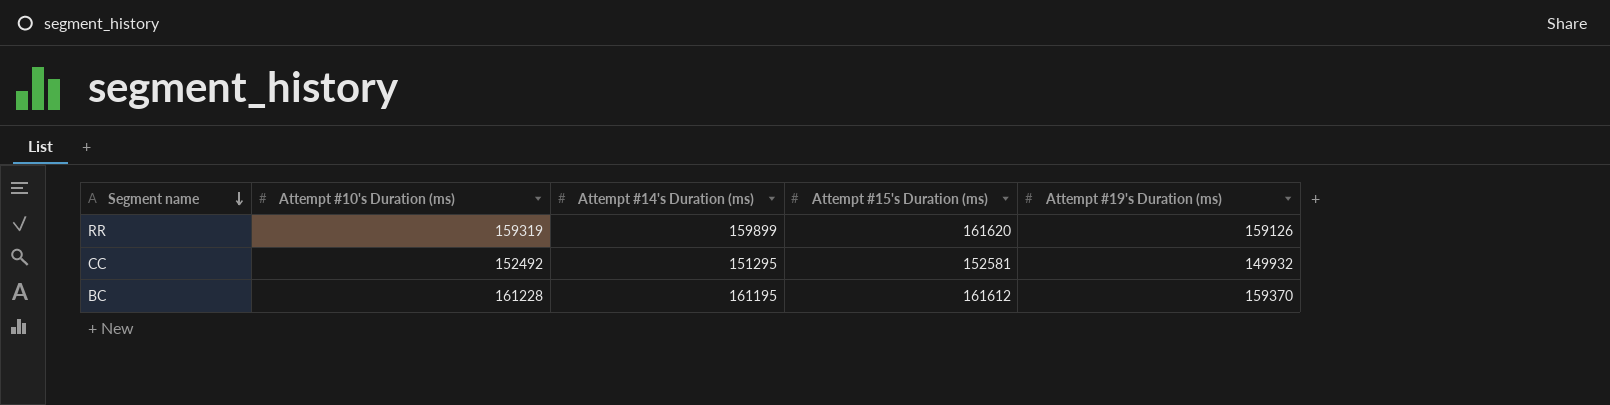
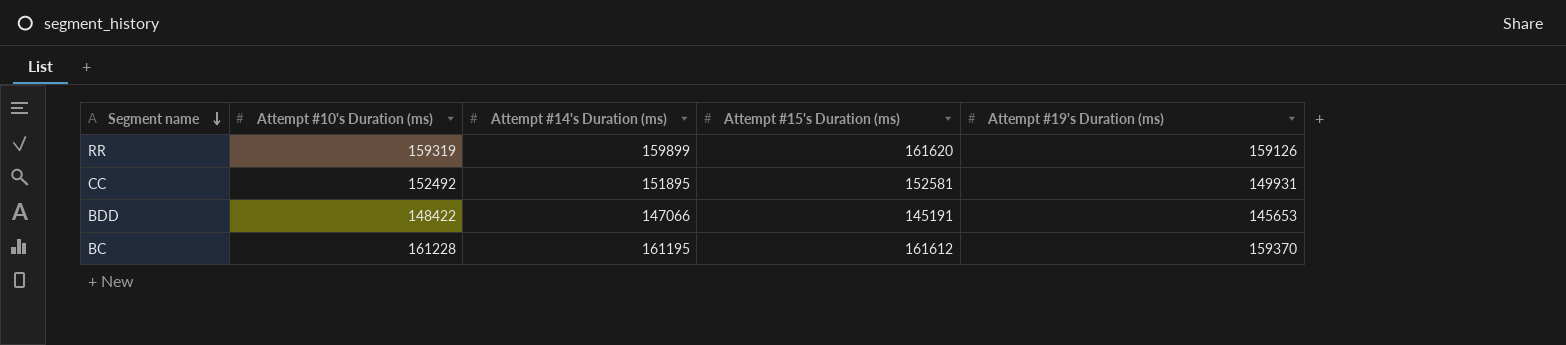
CC | Attempt #14's Duration (ms): 151295 -> 151895
CC | Attempt #19's Duration (ms): 149932 -> 149931
row BDD: none -> 148422 | 147066 | 145191 | 145653

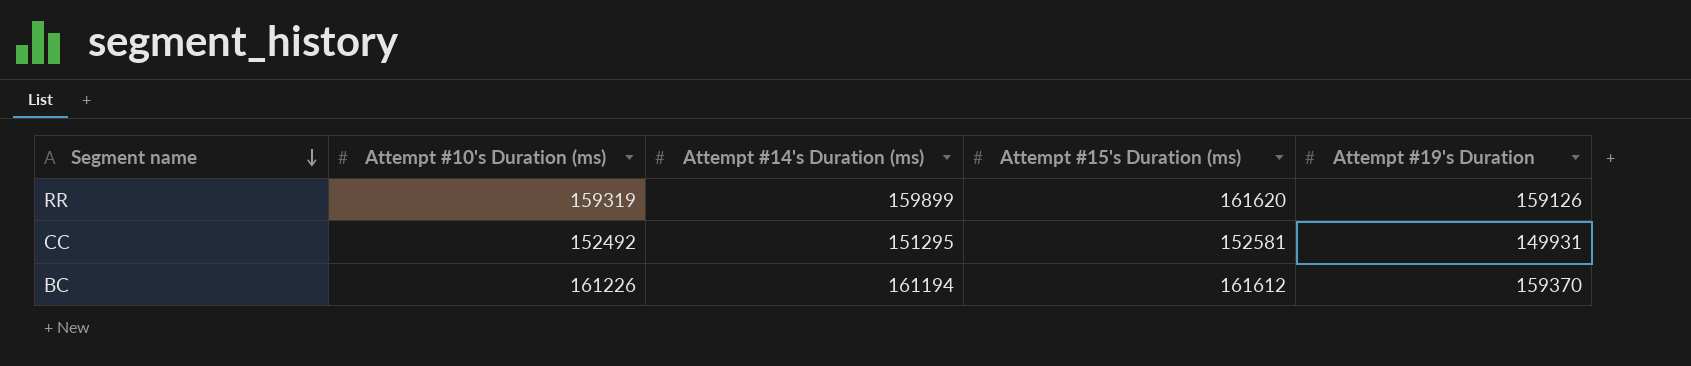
column name: Attempt #19's Duration (ms) -> Attempt #19's Duration
row BDD: 148422 | 147066 | 145191 | 145653 -> none
CC | Attempt #14's Duration (ms): 151895 -> 151295
BC | Attempt #10's Duration (ms): 161228 -> 161226
BC | Attempt #14's Duration (ms): 161195 -> 161194

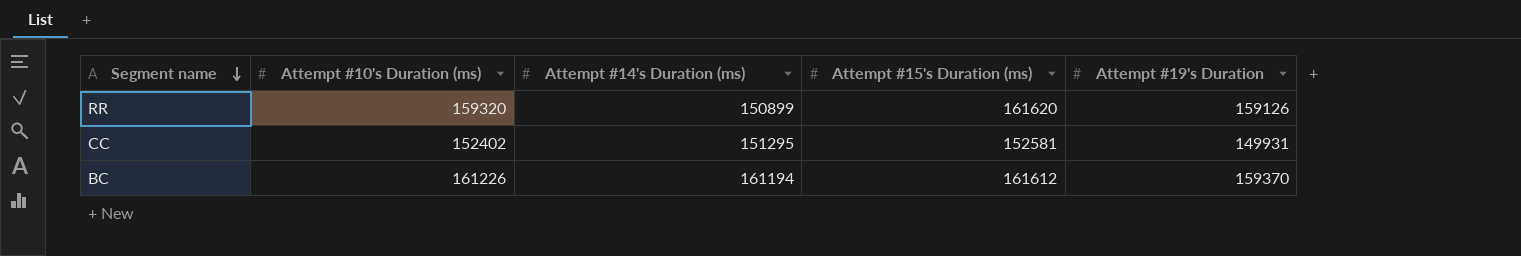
RR | Attempt #10's Duration (ms): 159319 -> 159320
RR | Attempt #14's Duration (ms): 159899 -> 150899
CC | Attempt #10's Duration (ms): 152492 -> 152402

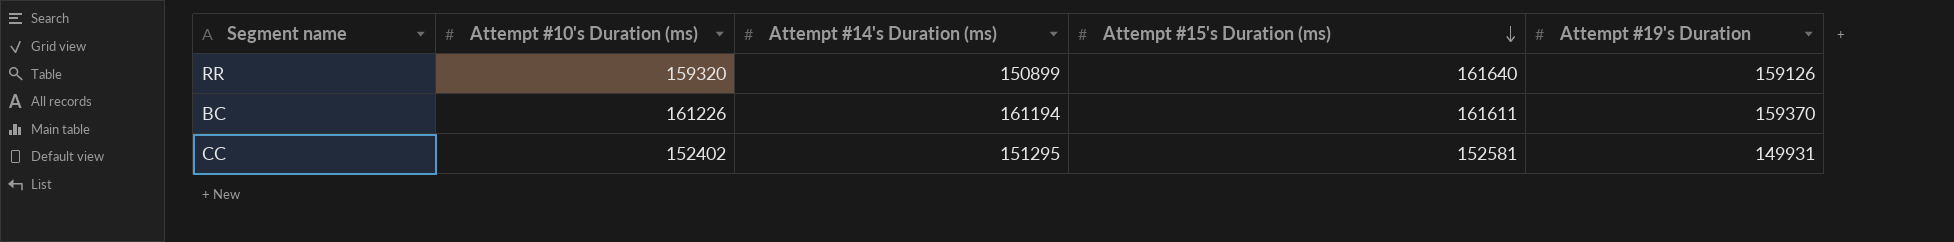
row order: Segment name descending -> Attempt #15's Duration (ms) descending
RR | Attempt #15's Duration (ms): 161620 -> 161640
BC | Attempt #15's Duration (ms): 161612 -> 161611

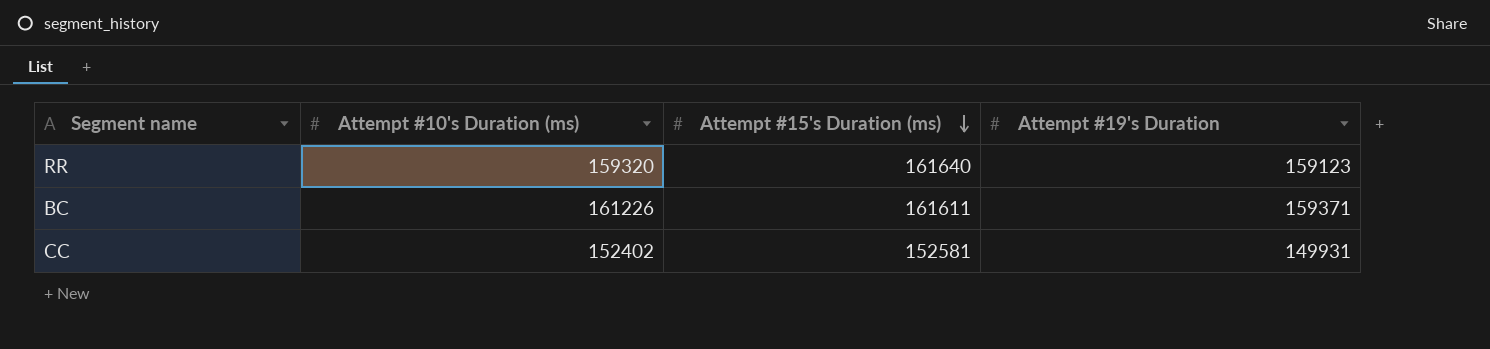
column Attempt #14's Duration (ms) | position: 3 -> none
RR | Attempt #19's Duration: 159126 -> 159123
BC | Attempt #19's Duration: 159370 -> 159371

